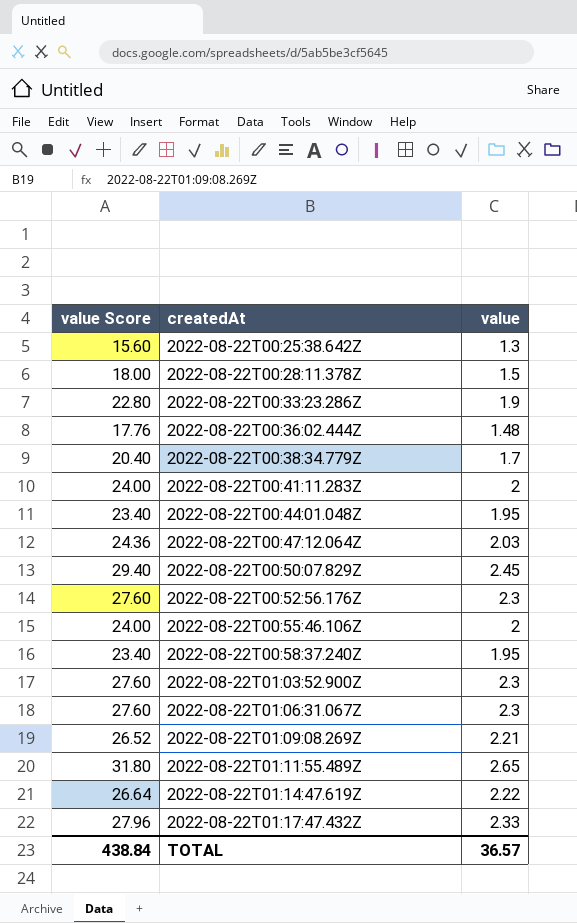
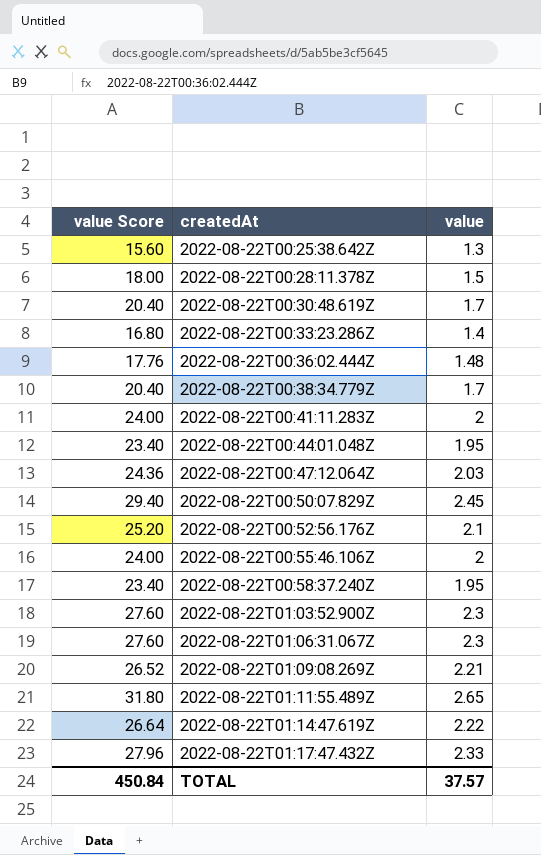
row 2022-08-22T00:30:48.619Z: none -> 20.40 | 1.7
2022-08-22T00:33:23.286Z | value Score: 22.80 -> 16.80
2022-08-22T00:33:23.286Z | value: 1.9 -> 1.4
2022-08-22T00:52:56.176Z | value Score: 27.60 -> 25.20
2022-08-22T00:52:56.176Z | value: 2.3 -> 2.1
TOTAL | value Score: 438.84 -> 450.84
TOTAL | value: 36.57 -> 37.57

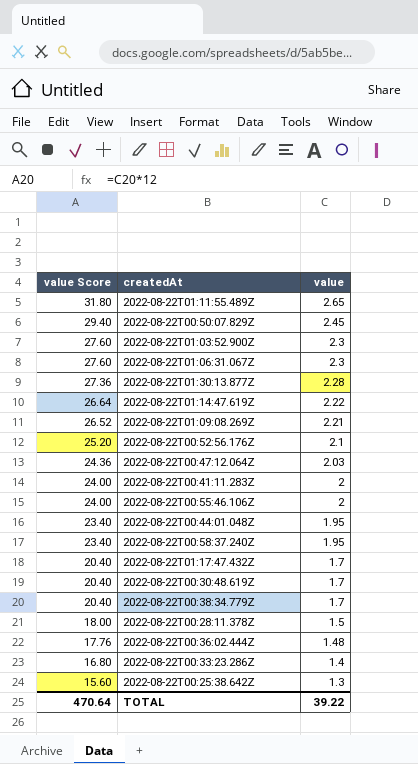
row order: createdAt ascending -> value Score descending
row 2022-08-22T01:30:13.877Z: none -> 27.36 | 2.28
2022-08-22T01:17:47.432Z | value Score: 27.96 -> 20.40
2022-08-22T01:17:47.432Z | value: 2.33 -> 1.7
TOTAL | value Score: 450.84 -> 470.64
TOTAL | value: 37.57 -> 39.22

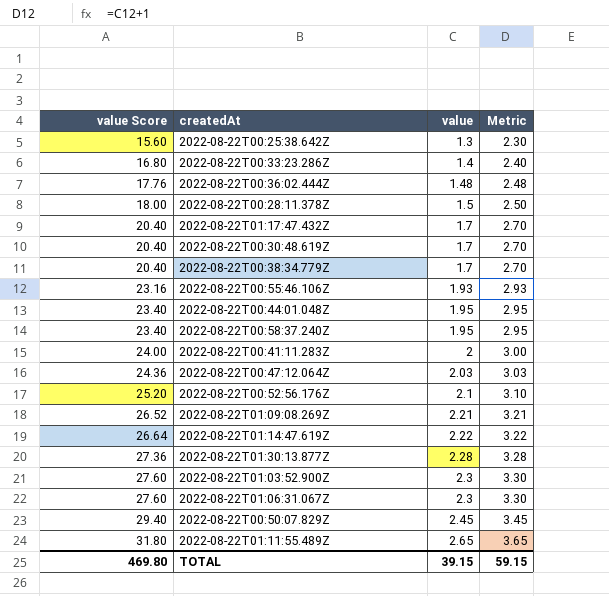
row order: value Score descending -> value Score ascending
column Metric | formula: none -> [value] + 1
2022-08-22T00:55:46.106Z | value Score: 24.00 -> 23.16
2022-08-22T00:55:46.106Z | value: 2 -> 1.93
TOTAL | value Score: 470.64 -> 469.80
TOTAL | value: 39.22 -> 39.15

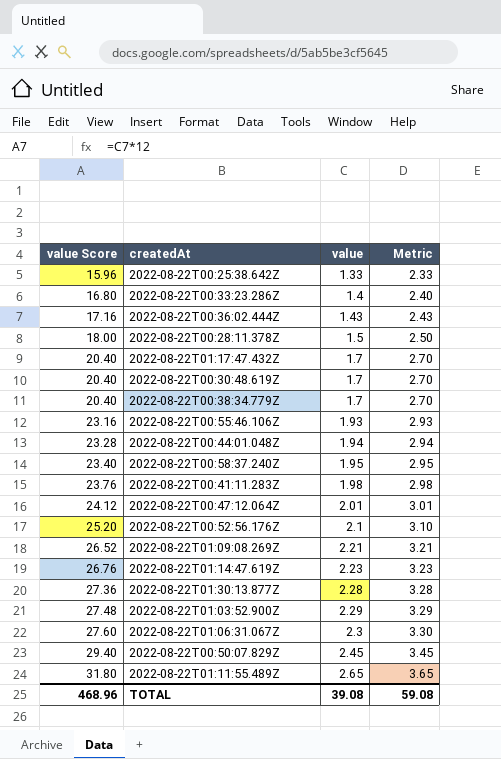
2022-08-22T00:25:38.642Z | value Score: 15.60 -> 15.96
2022-08-22T00:25:38.642Z | value: 1.3 -> 1.33
2022-08-22T00:25:38.642Z | Metric: 2.30 -> 2.33
2022-08-22T00:36:02.444Z | value Score: 17.76 -> 17.16
2022-08-22T00:36:02.444Z | value: 1.48 -> 1.43
2022-08-22T00:36:02.444Z | Metric: 2.48 -> 2.43
2022-08-22T00:44:01.048Z | value Score: 23.40 -> 23.28
2022-08-22T00:44:01.048Z | value: 1.95 -> 1.94
2022-08-22T00:44:01.048Z | Metric: 2.95 -> 2.94
2022-08-22T00:41:11.283Z | value Score: 24.00 -> 23.76
2022-08-22T00:41:11.283Z | value: 2 -> 1.98
2022-08-22T00:41:11.283Z | Metric: 3.00 -> 2.98
2022-08-22T00:47:12.064Z | value Score: 24.36 -> 24.12
2022-08-22T00:47:12.064Z | value: 2.03 -> 2.01
2022-08-22T00:47:12.064Z | Metric: 3.03 -> 3.01
2022-08-22T01:14:47.619Z | value Score: 26.64 -> 26.76
2022-08-22T01:14:47.619Z | value: 2.22 -> 2.23
2022-08-22T01:14:47.619Z | Metric: 3.22 -> 3.23
2022-08-22T01:03:52.900Z | value Score: 27.60 -> 27.48
2022-08-22T01:03:52.900Z | value: 2.3 -> 2.29
2022-08-22T01:03:52.900Z | Metric: 3.30 -> 3.29
TOTAL | value Score: 469.80 -> 468.96
TOTAL | value: 39.15 -> 39.08
TOTAL | Metric: 59.15 -> 59.08

